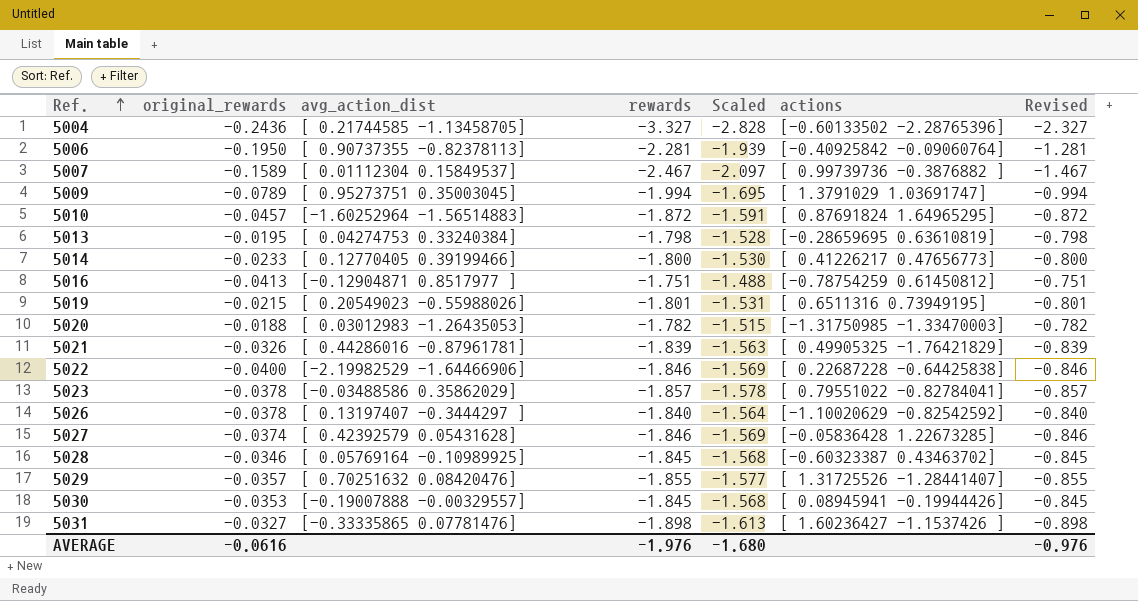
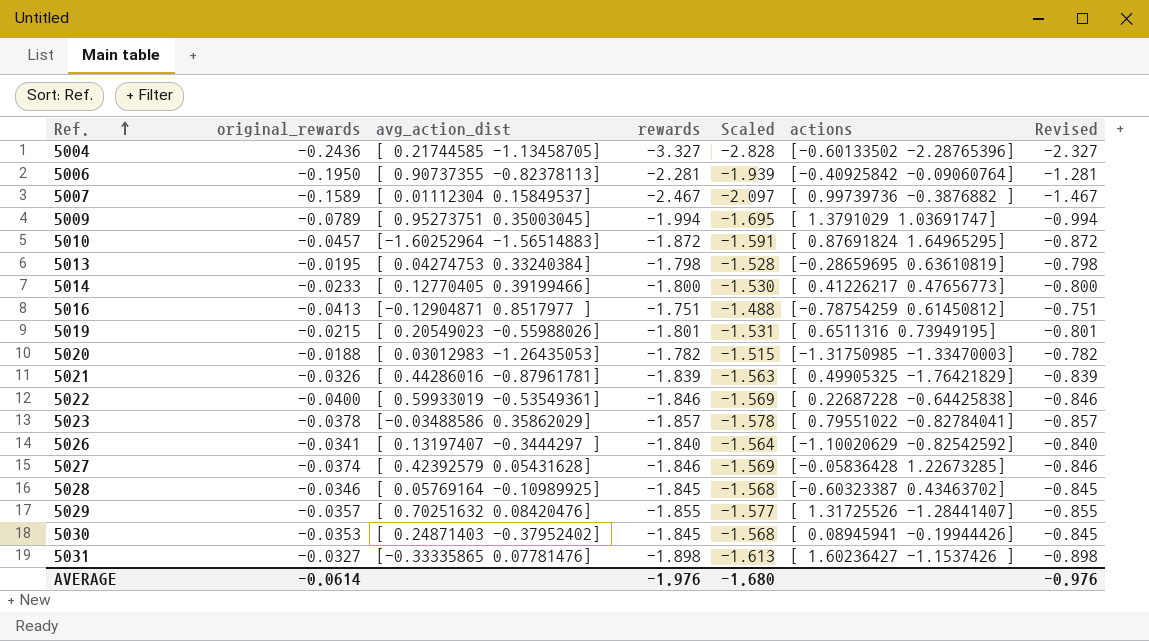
5022 | avg_action_dist: [-2.19982529 -1.64466906] -> [ 0.59933019 -0.53549361]
5026 | original_rewards: -0.0378 -> -0.0341
5030 | avg_action_dist: [-0.19007888 -0.00329557] -> [ 0.24871403 -0.37952402]
AVERAGE | original_rewards: -0.0616 -> -0.0614

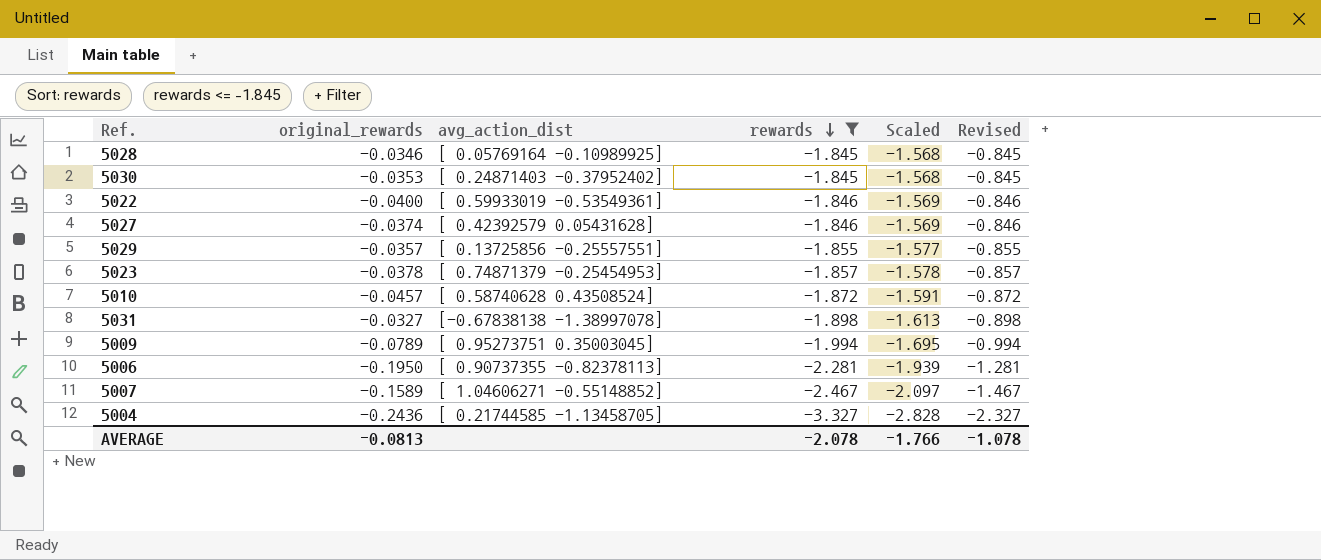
filter: none -> rewards <= -1.845
row order: Ref. ascending -> rewards descending
column actions | position: 6 -> none
5029 | avg_action_dist: [ 0.70251632 0.08420476] -> [ 0.13725856 -0.25557551]
5023 | avg_action_dist: [-0.03488586 0.35862029] -> [ 0.74871379 -0.25454953]
5010 | avg_action_dist: [-1.60252964 -1.56514883] -> [ 0.58740628 0.43508524]
5031 | avg_action_dist: [-0.33335865 0.07781476] -> [-0.67838138 -1.38997078]
5007 | avg_action_dist: [ 0.01112304 0.15849537] -> [ 1.04606271 -0.55148852]
AVERAGE | original_rewards: -0.0614 -> -0.0813
AVERAGE | rewards: -1.976 -> -2.078
AVERAGE | Scaled: -1.680 -> -1.766
AVERAGE | Revised: -0.976 -> -1.078

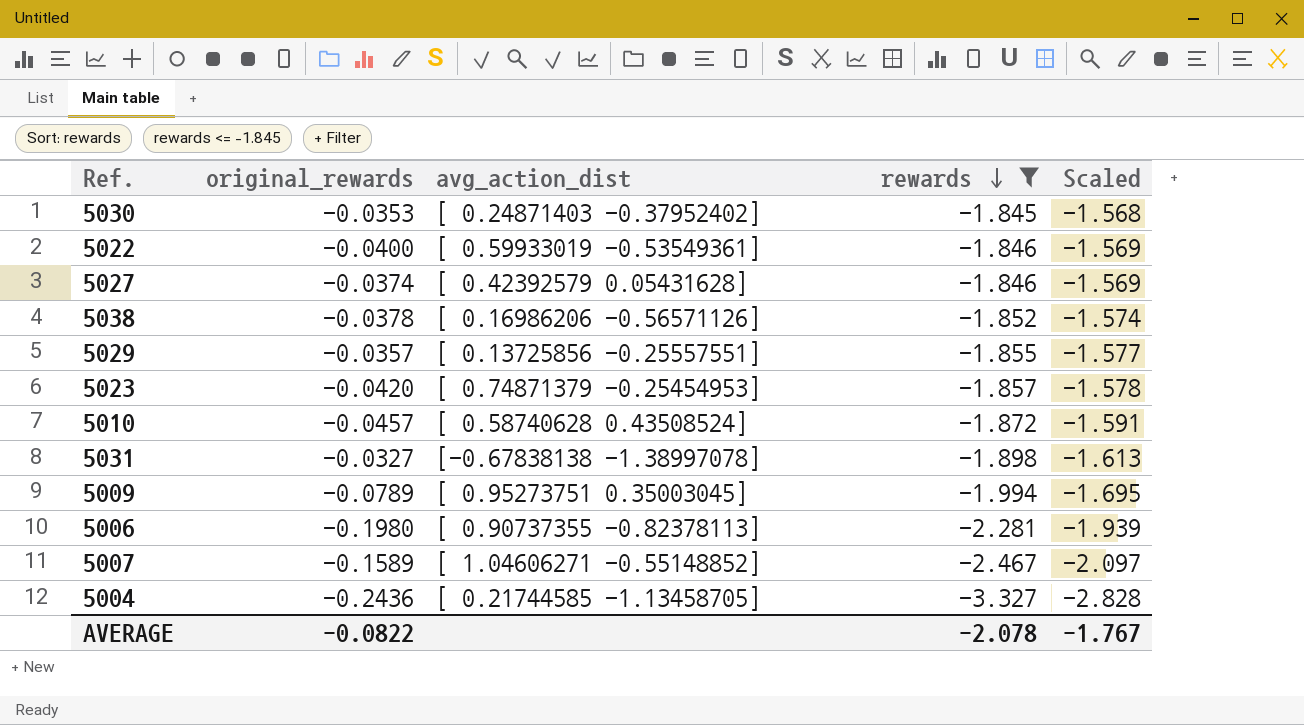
column Revised | formula: [rewards] + 1 -> none
row 5028: -0.0346 | [ 0.05769164 -0.10989925] | -1.845 | -1.568 | -0.845 -> none
row 5038: none -> -0.0378 | [ 0.16986206 -0.56571126] | -1.852 | -1.574
5023 | original_rewards: -0.0378 -> -0.0420
5006 | original_rewards: -0.1950 -> -0.1980
AVERAGE | original_rewards: -0.0813 -> -0.0822
AVERAGE | Scaled: -1.766 -> -1.767

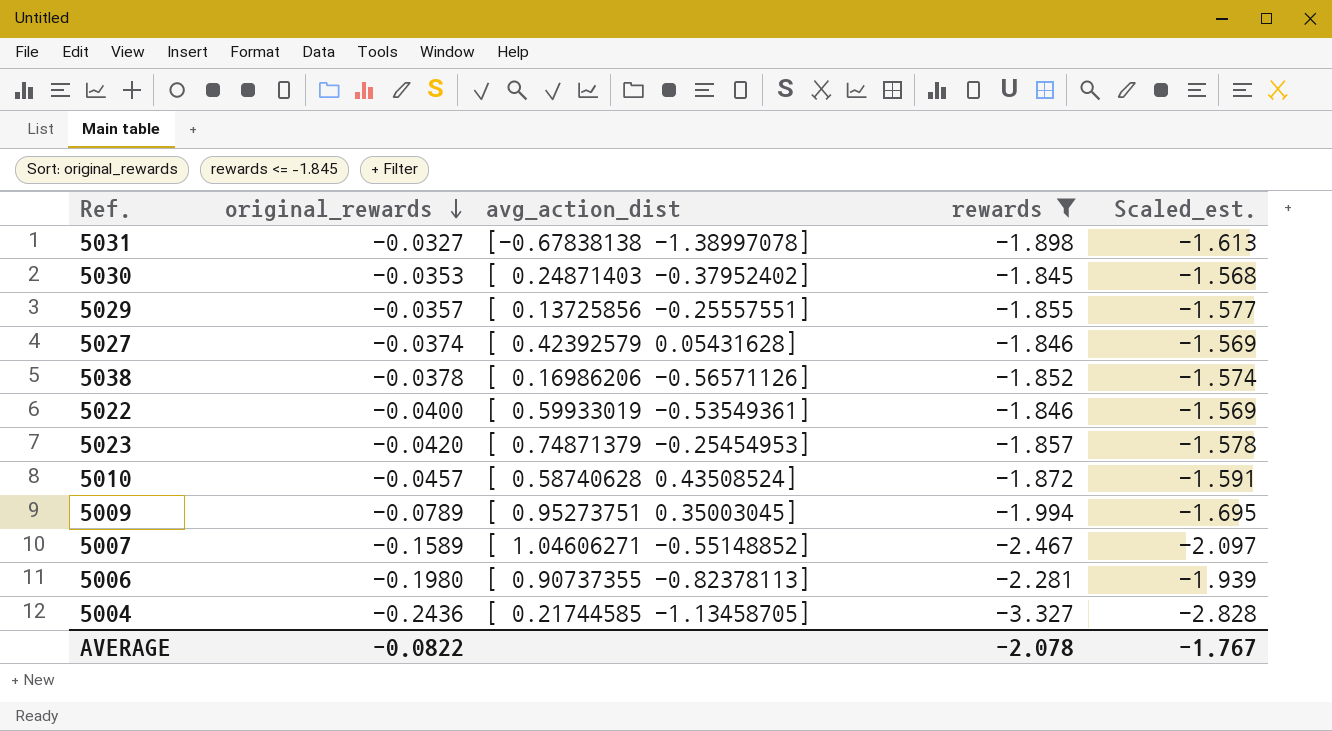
row order: rewards descending -> original_rewards descending
column name: Scaled -> Scaled_est.

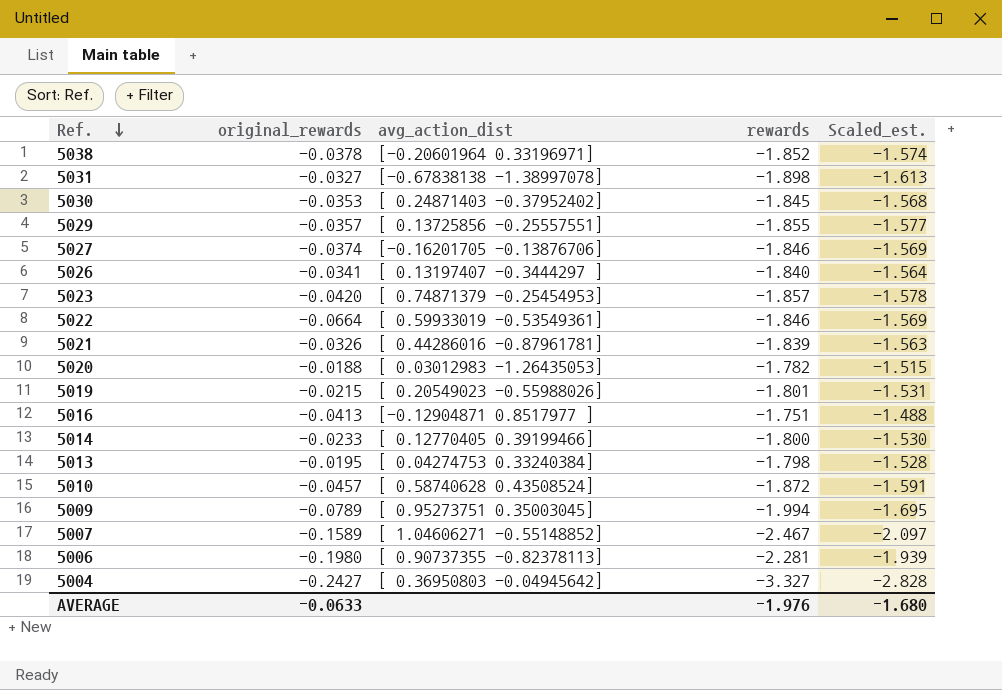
filter: rewards <= -1.845 -> none
row order: original_rewards descending -> Ref. descending
5038 | avg_action_dist: [ 0.16986206 -0.56571126] -> [-0.20601964 0.33196971]
5027 | avg_action_dist: [ 0.42392579 0.05431628] -> [-0.16201705 -0.13876706]
5022 | original_rewards: -0.0400 -> -0.0664
5004 | original_rewards: -0.2436 -> -0.2427
5004 | avg_action_dist: [ 0.21744585 -1.13458705] -> [ 0.36950803 -0.04945642]
AVERAGE | original_rewards: -0.0822 -> -0.0633
AVERAGE | rewards: -2.078 -> -1.976
AVERAGE | Scaled_est.: -1.767 -> -1.680

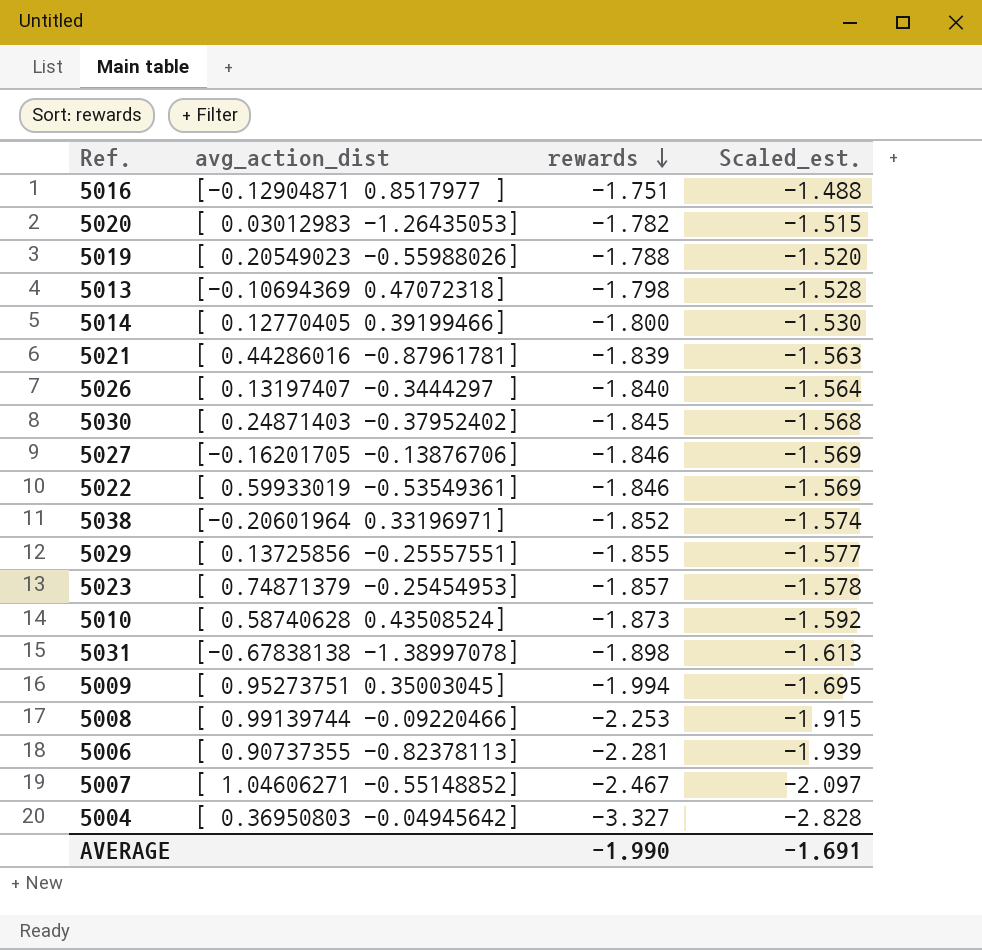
row order: Ref. descending -> rewards descending
column original_rewards | position: 2 -> none
5019 | rewards: -1.801 -> -1.788
5019 | Scaled_est.: -1.531 -> -1.520
5013 | avg_action_dist: [ 0.04274753 0.33240384] -> [-0.10694369 0.47072318]
5010 | rewards: -1.872 -> -1.873
5010 | Scaled_est.: -1.591 -> -1.592
row 5008: none -> [ 0.99139744 -0.09220466] | -2.253 | -1.915
AVERAGE | rewards: -1.976 -> -1.990
AVERAGE | Scaled_est.: -1.680 -> -1.691

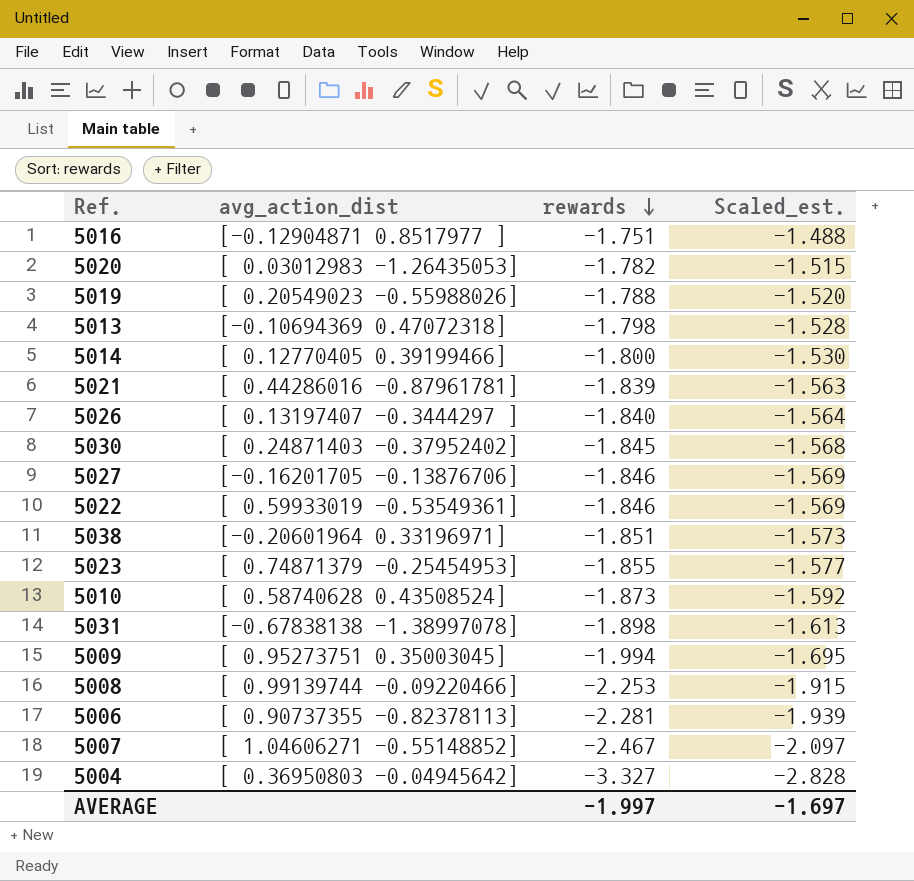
row 5029: [ 0.13725856 -0.25557551] | -1.855 | -1.577 -> none
5038 | rewards: -1.852 -> -1.851
5038 | Scaled_est.: -1.574 -> -1.573
5023 | rewards: -1.857 -> -1.855
5023 | Scaled_est.: -1.578 -> -1.577
AVERAGE | rewards: -1.990 -> -1.997
AVERAGE | Scaled_est.: -1.691 -> -1.697

